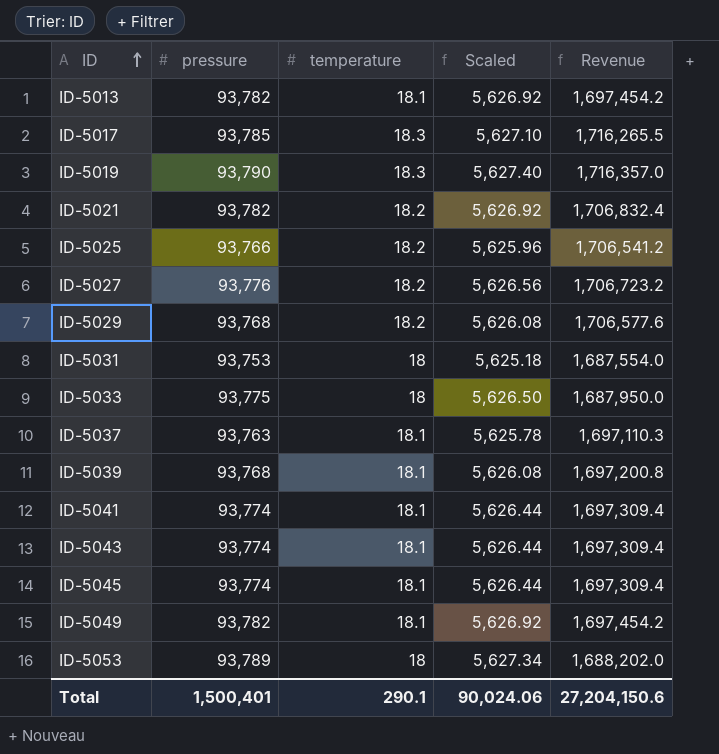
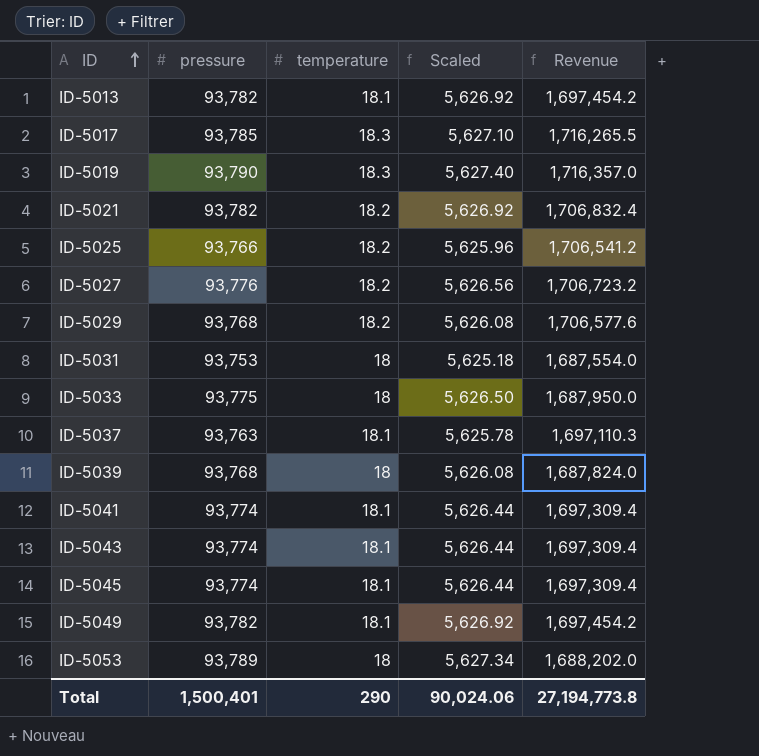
ID-5039 | temperature: 18.1 -> 18
ID-5039 | Revenue: 1,697,200.8 -> 1,687,824.0
Total | temperature: 290.1 -> 290
Total | Revenue: 27,204,150.6 -> 27,194,773.8

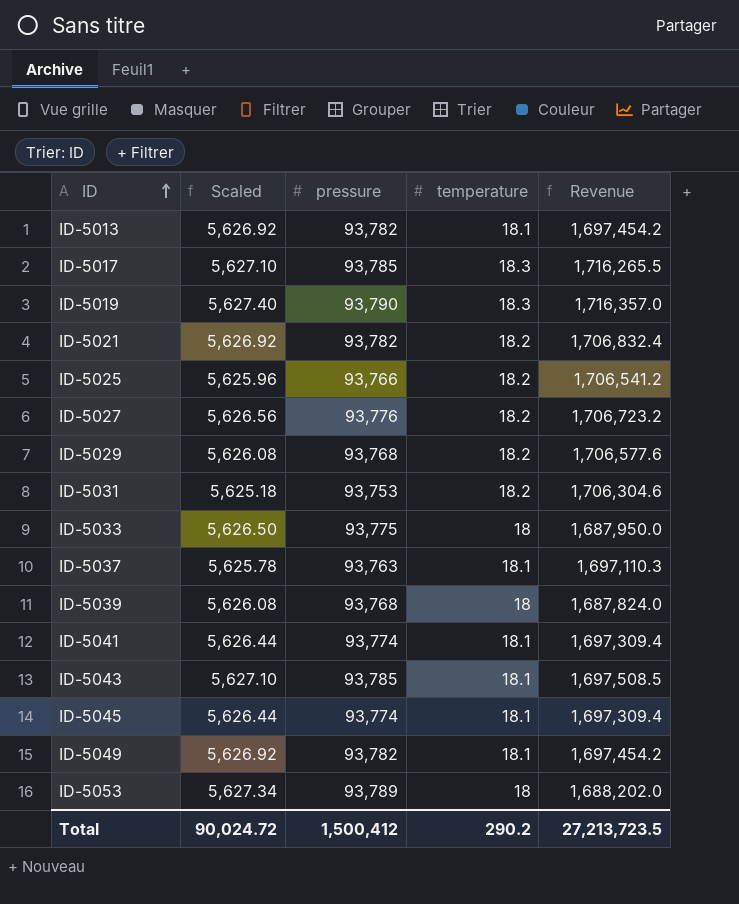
column Scaled | position: 4 -> 2
ID-5031 | temperature: 18 -> 18.2
ID-5031 | Revenue: 1,687,554.0 -> 1,706,304.6
ID-5043 | Scaled: 5,626.44 -> 5,627.10
ID-5043 | pressure: 93,774 -> 93,785
ID-5043 | Revenue: 1,697,309.4 -> 1,697,508.5
Total | Scaled: 90,024.06 -> 90,024.72
Total | pressure: 1,500,401 -> 1,500,412
Total | temperature: 290 -> 290.2
Total | Revenue: 27,194,773.8 -> 27,213,723.5

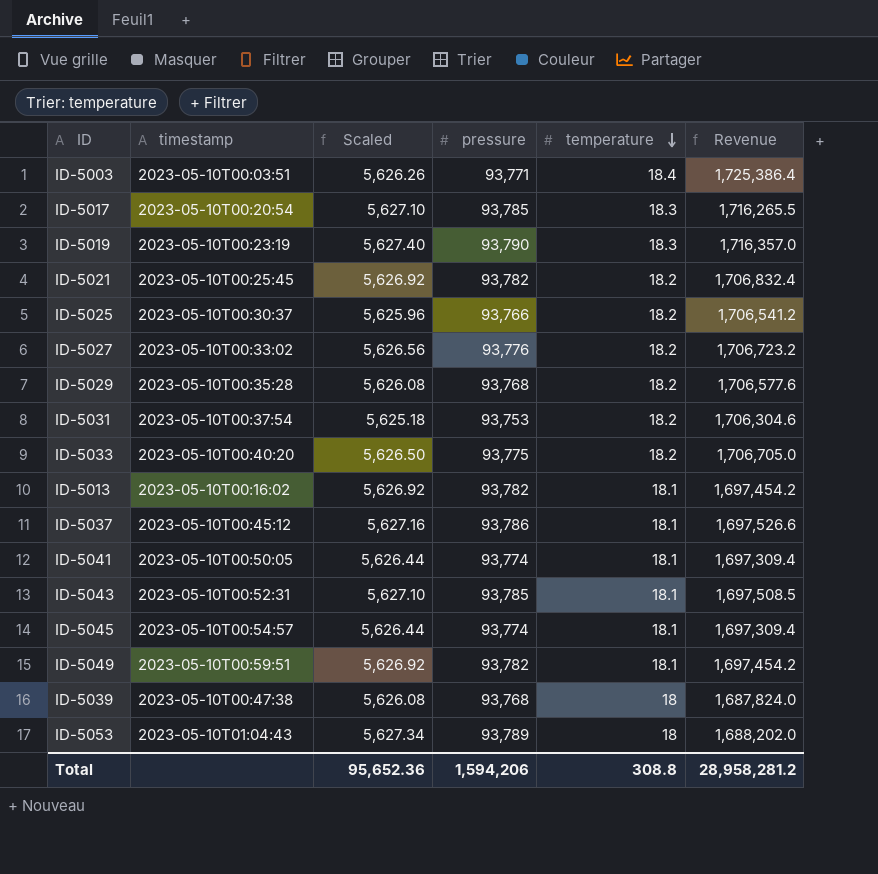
row order: ID ascending -> temperature descending
column timestamp | position: none -> 2
row ID-5003: none -> 2023-05-10T00:03:51 | 5,626.26 | 93,771 | 18.4 | 1,725,386.4
ID-5033 | temperature: 18 -> 18.2
ID-5033 | Revenue: 1,687,950.0 -> 1,706,705.0
ID-5037 | Scaled: 5,625.78 -> 5,627.16
ID-5037 | pressure: 93,763 -> 93,786
ID-5037 | Revenue: 1,697,110.3 -> 1,697,526.6
Total | Scaled: 90,024.72 -> 95,652.36
Total | pressure: 1,500,412 -> 1,594,206
Total | temperature: 290.2 -> 308.8
Total | Revenue: 27,213,723.5 -> 28,958,281.2

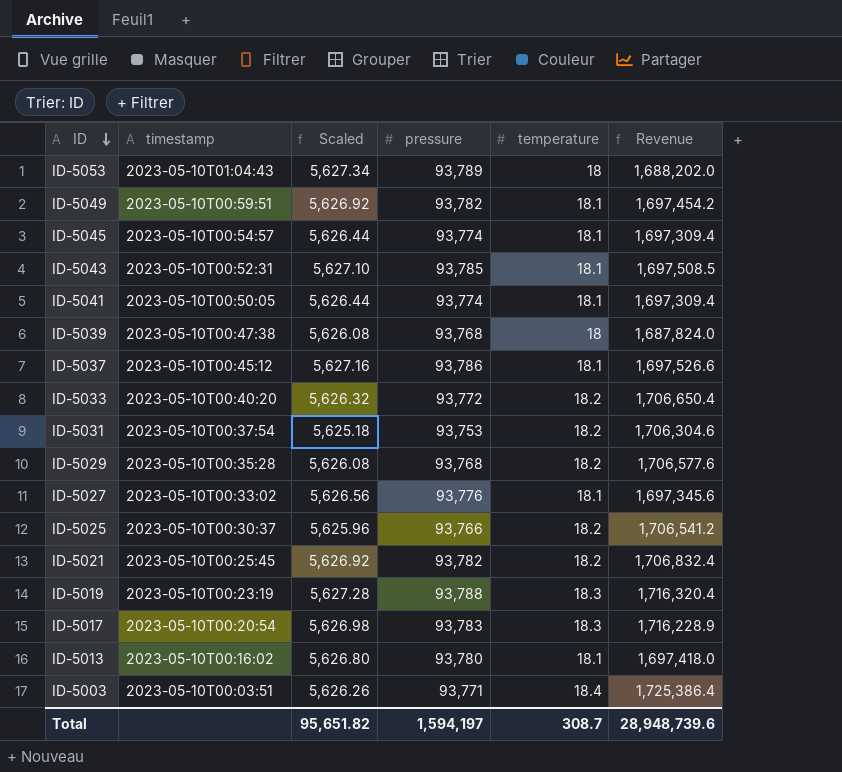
row order: temperature descending -> ID descending
ID-5033 | Scaled: 5,626.50 -> 5,626.32
ID-5033 | pressure: 93,775 -> 93,772
ID-5033 | Revenue: 1,706,705.0 -> 1,706,650.4
ID-5027 | temperature: 18.2 -> 18.1
ID-5027 | Revenue: 1,706,723.2 -> 1,697,345.6
ID-5019 | Scaled: 5,627.40 -> 5,627.28
ID-5019 | pressure: 93,790 -> 93,788
ID-5019 | Revenue: 1,716,357.0 -> 1,716,320.4
ID-5017 | Scaled: 5,627.10 -> 5,626.98
ID-5017 | pressure: 93,785 -> 93,783
ID-5017 | Revenue: 1,716,265.5 -> 1,716,228.9
ID-5013 | Scaled: 5,626.92 -> 5,626.80
ID-5013 | pressure: 93,782 -> 93,780
ID-5013 | Revenue: 1,697,454.2 -> 1,697,418.0
Total | Scaled: 95,652.36 -> 95,651.82
Total | pressure: 1,594,206 -> 1,594,197
Total | temperature: 308.8 -> 308.7
Total | Revenue: 28,958,281.2 -> 28,948,739.6

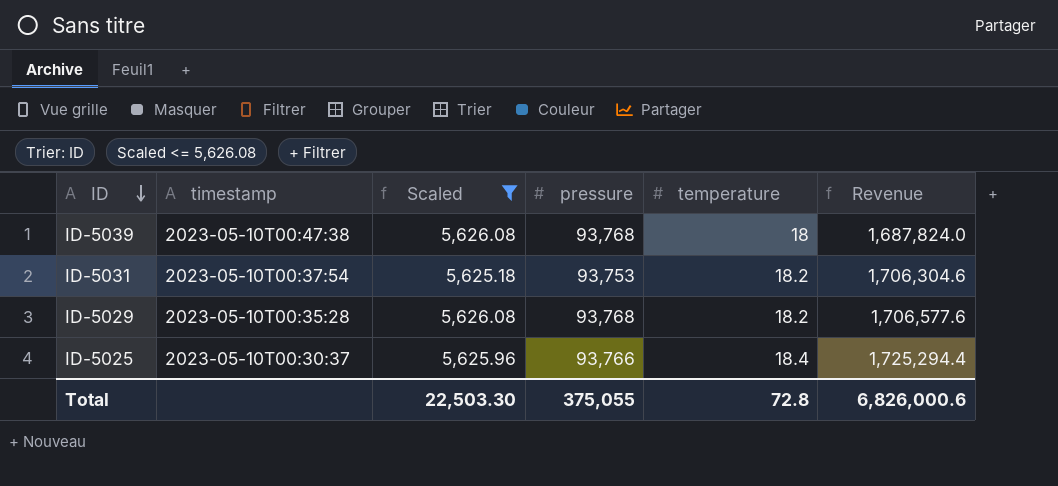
filter: none -> Scaled <= 5,626.08
ID-5025 | temperature: 18.2 -> 18.4
ID-5025 | Revenue: 1,706,541.2 -> 1,725,294.4
Total | Scaled: 95,651.82 -> 22,503.30
Total | pressure: 1,594,197 -> 375,055
Total | temperature: 308.7 -> 72.8
Total | Revenue: 28,948,739.6 -> 6,826,000.6

